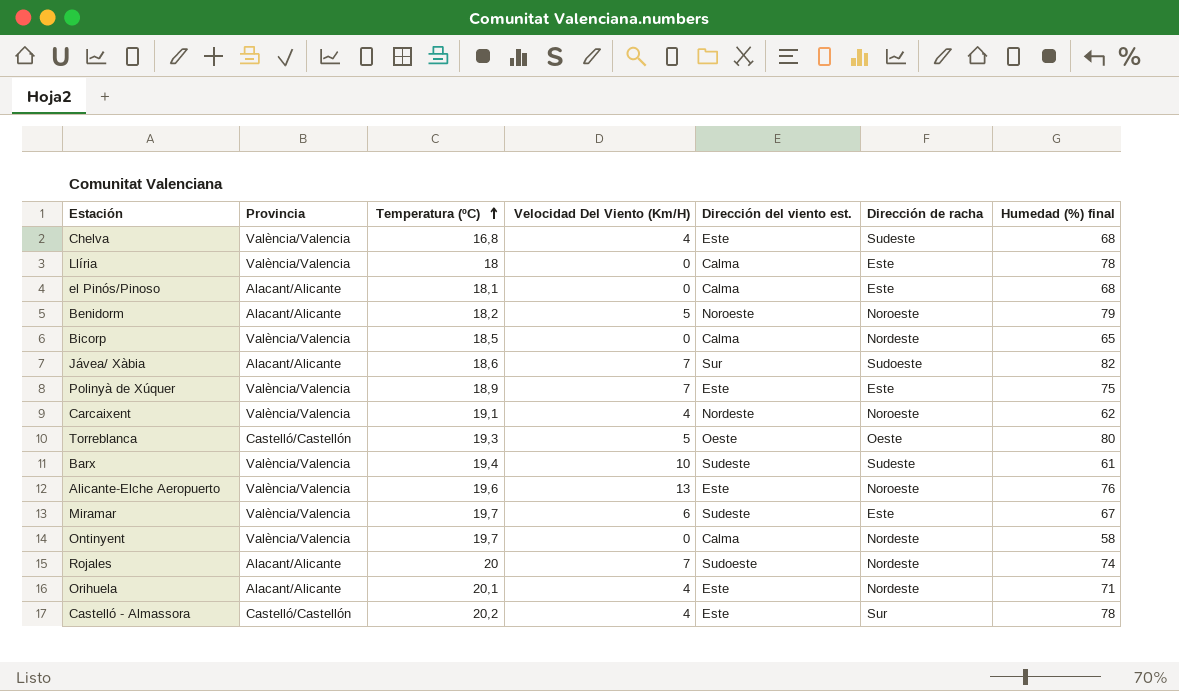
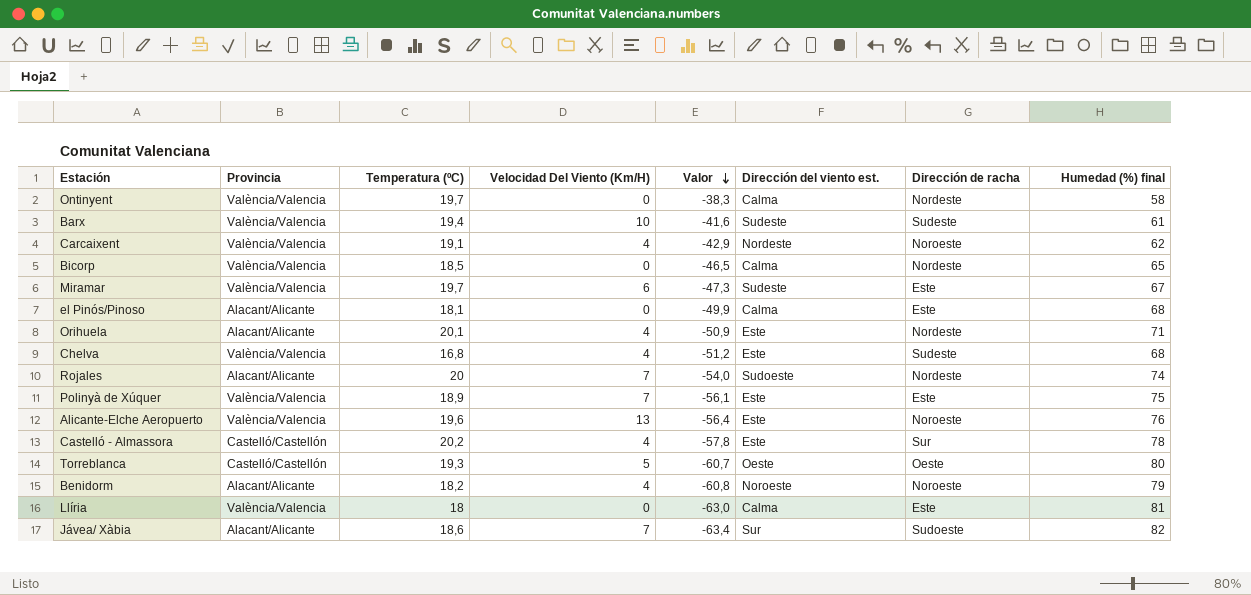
row order: Temperatura (ºC) ascending -> Valor descending
column Valor | formula: none -> [Temperatura (ºC)] - [Humedad (%) final]
Benidorm | Velocidad Del Viento (Km/H): 5 -> 4
Llíria | Humedad (%) final: 78 -> 81

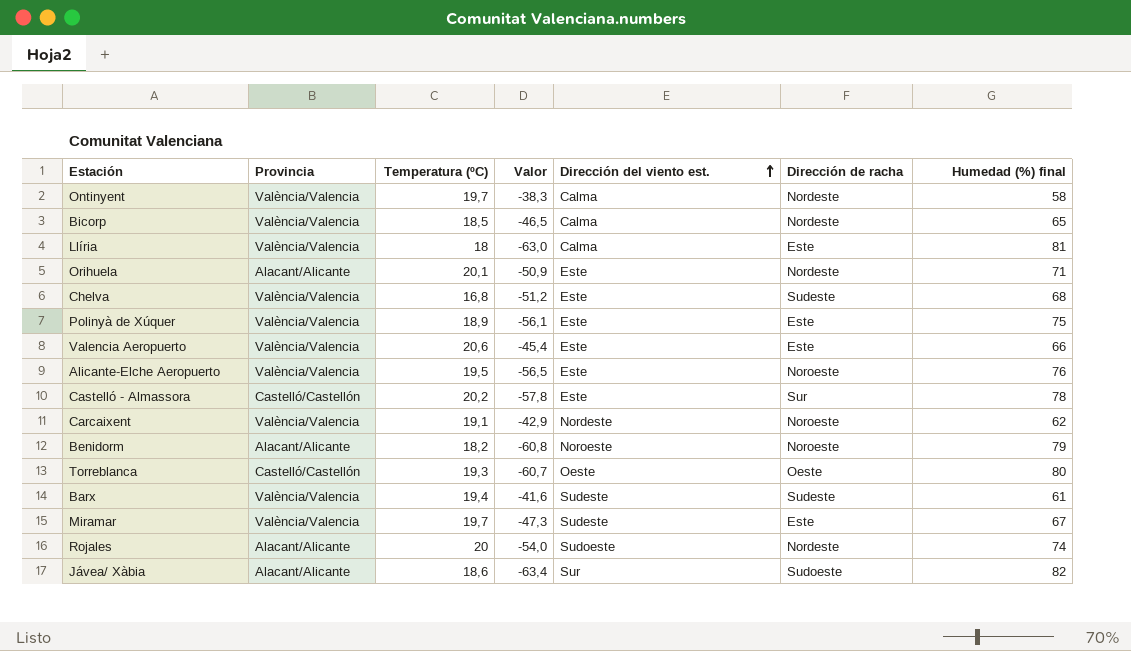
row order: Valor descending -> Dirección del viento est. ascending
column Velocidad Del Viento (Km/H) | position: 4 -> none
row el Pinós/Pinoso: Alacant/Alicante | 18,1 | 0 | -49,9 | Calma | Este | 68 -> none
row Valencia Aeropuerto: none -> València/Valencia | 20,6 | -45,4 | Este | Este | 66
Alicante-Elche Aeropuerto | Temperatura (ºC): 19,6 -> 19,5
Alicante-Elche Aeropuerto | Valor: -56,4 -> -56,5

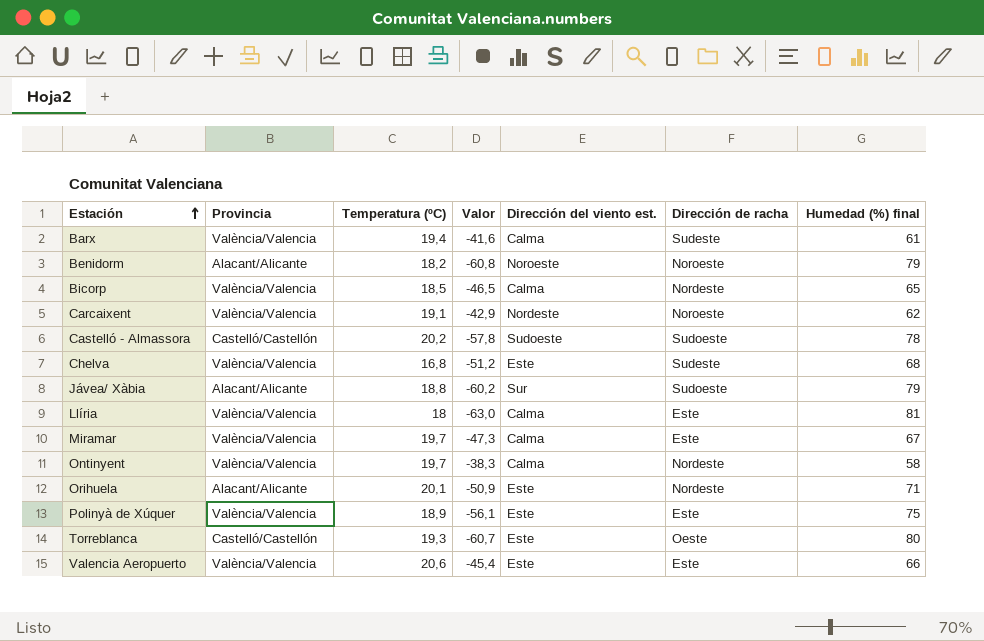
row order: Dirección del viento est. ascending -> Estación ascending
row Alicante-Elche Aeropuerto: València/Valencia | 19,5 | -56,5 | Este | Noroeste | 76 -> none
row Rojales: Alacant/Alicante | 20 | -54,0 | Sudoeste | Nordeste | 74 -> none
Barx | Dirección del viento est.: Sudeste -> Calma
Castelló - Almassora | Dirección del viento est.: Este -> Sudoeste
Castelló - Almassora | Dirección de racha: Sur -> Sudoeste
Jávea/ Xàbia | Temperatura (ºC): 18,6 -> 18,8
Jávea/ Xàbia | Valor: -63,4 -> -60,2
Jávea/ Xàbia | Humedad (%) final: 82 -> 79
Miramar | Dirección del viento est.: Sudeste -> Calma
Torreblanca | Dirección del viento est.: Oeste -> Este

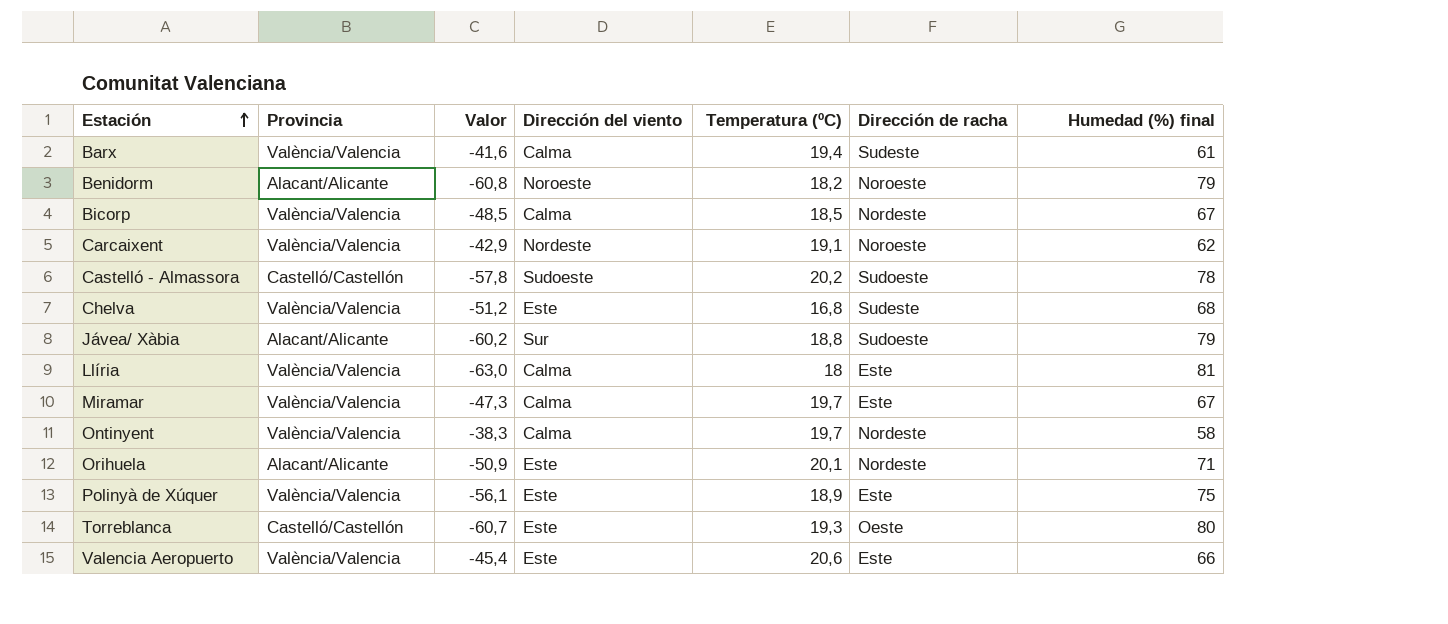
column name: Dirección del viento est. -> Dirección del viento
column Temperatura (ºC) | position: 3 -> 5
Bicorp | Valor: -46,5 -> -48,5
Bicorp | Humedad (%) final: 65 -> 67

